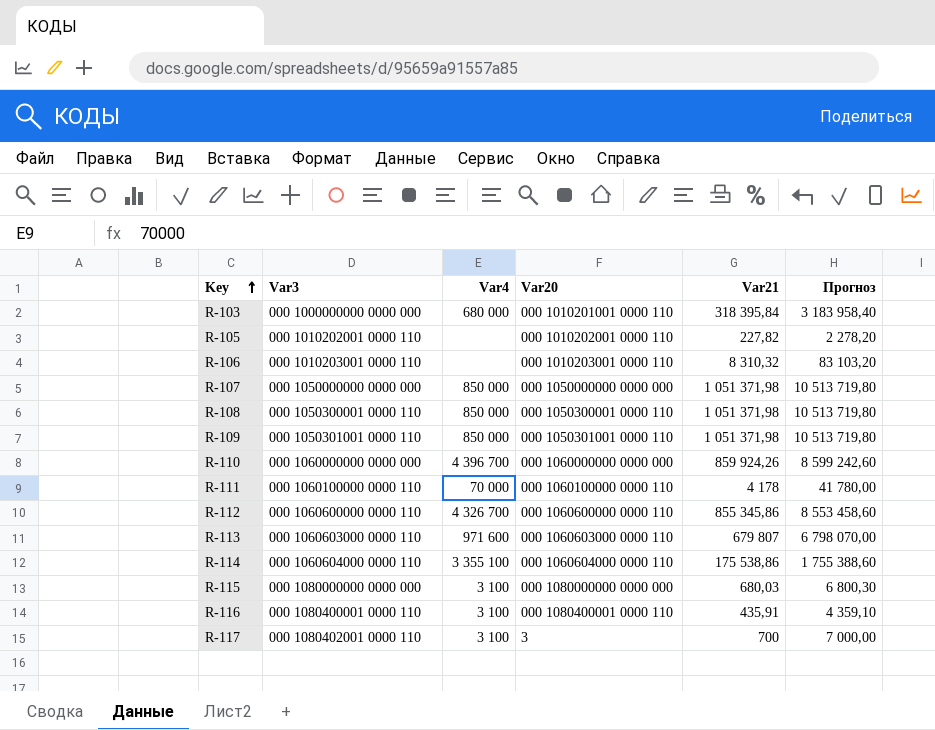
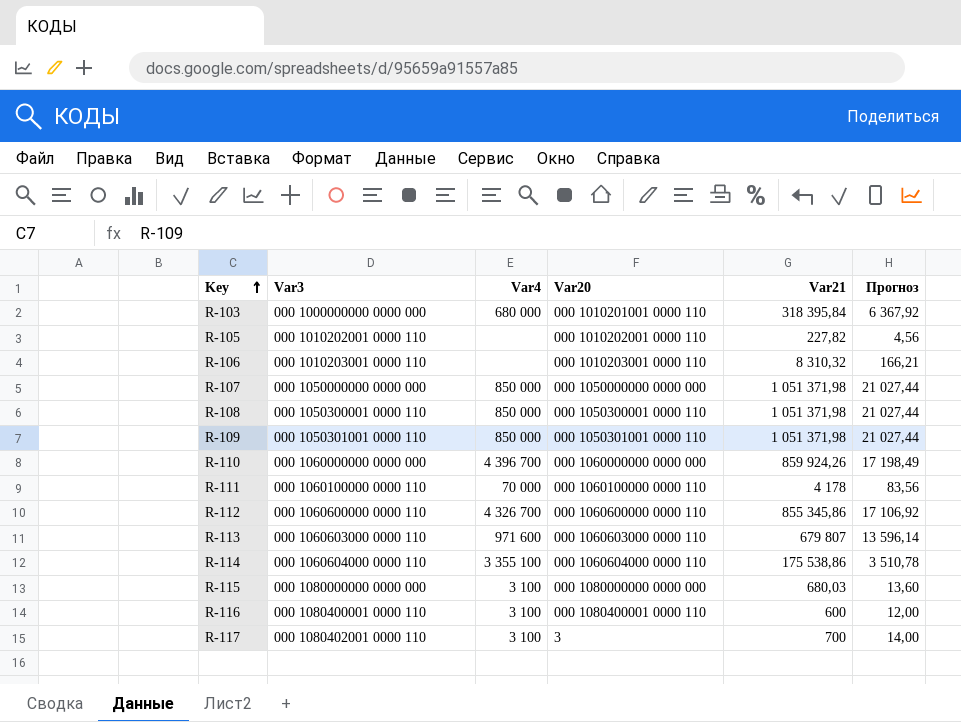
column Прогноз | formula: [Var21] * 10 -> [Var21] * 0,02
R-116 | Var21: 435,91 -> 600

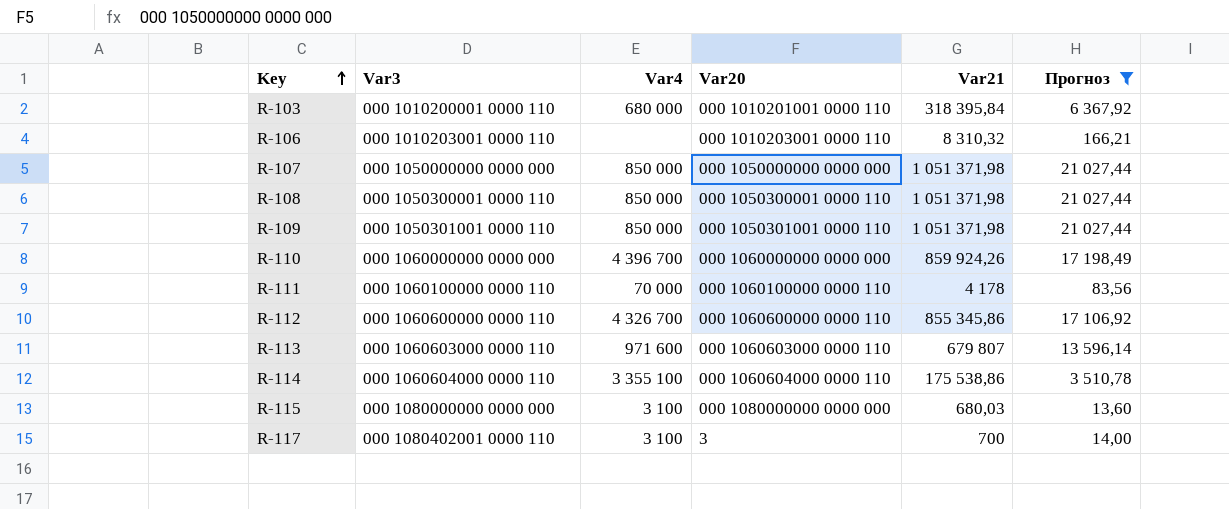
filter: none -> Прогноз >= 13,60
R-103 | Var3: 000 1000000000 0000 000 -> 000 1010200001 0000 110

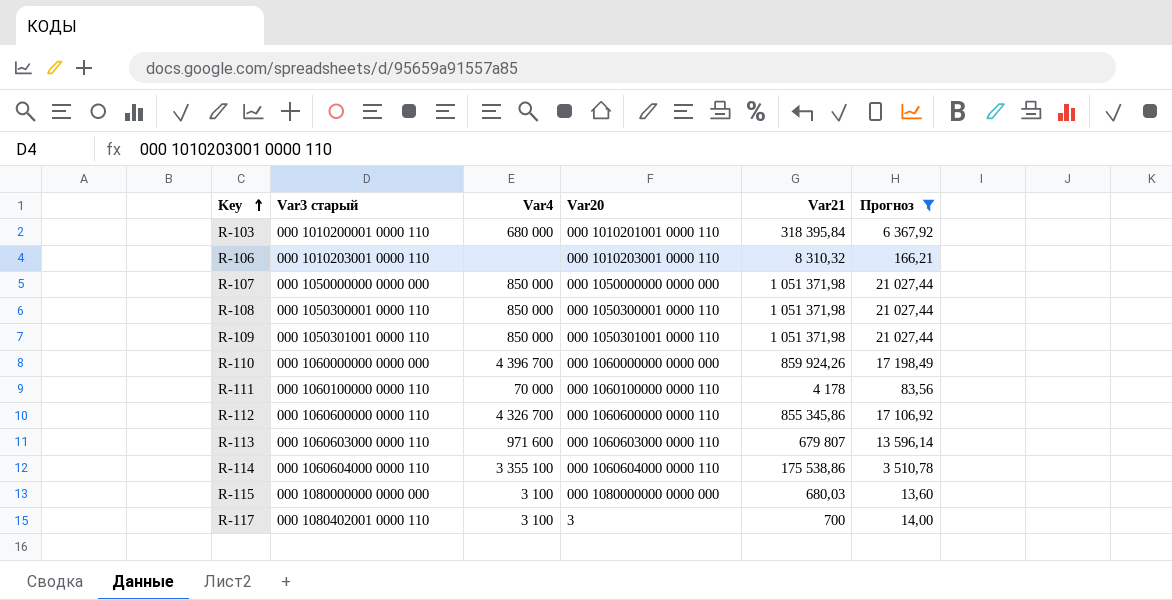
column name: Var3 -> Var3 старый

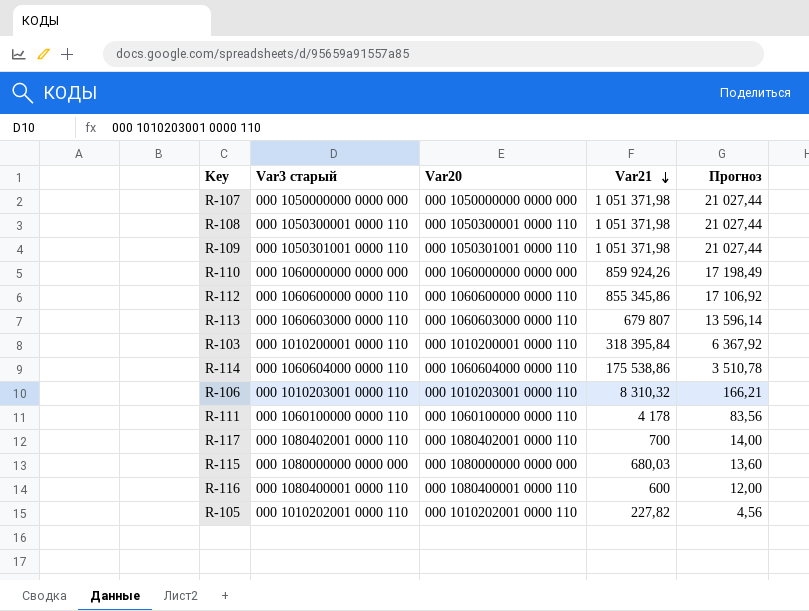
filter: Прогноз >= 13,60 -> none
row order: Key ascending -> Var21 descending
column Var4 | position: 3 -> none
R-103 | Var20: 000 1010201001 0000 110 -> 000 1010200001 0000 110
R-117 | Var20: 3 -> 000 1080402001 0000 110

